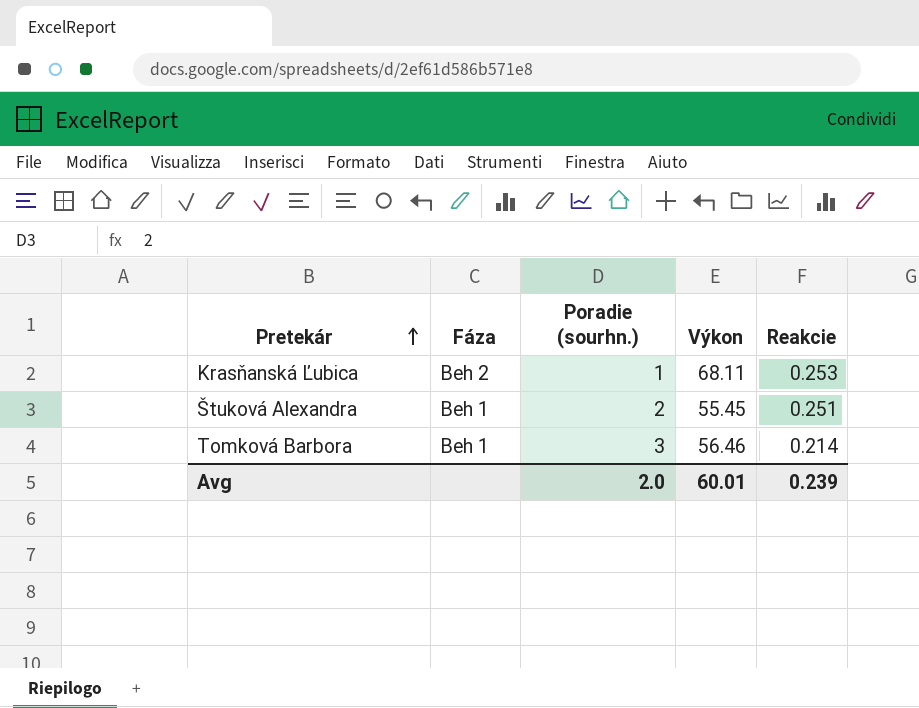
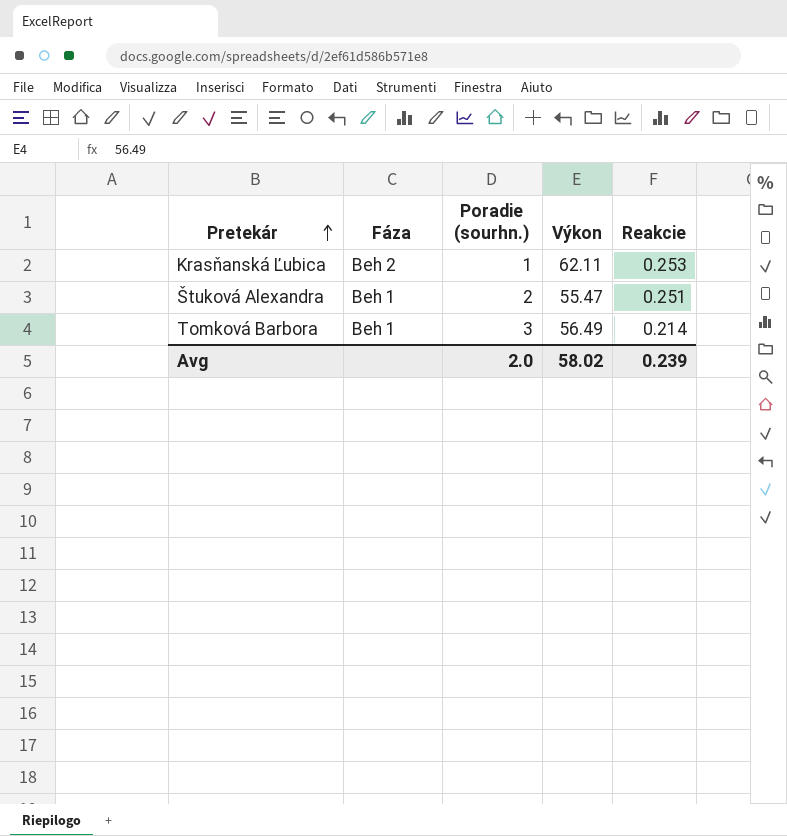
Krasňanská Ľubica | Výkon: 68.11 -> 62.11
Štuková Alexandra | Výkon: 55.45 -> 55.47
Tomková Barbora | Výkon: 56.46 -> 56.49
Avg | Výkon: 60.01 -> 58.02

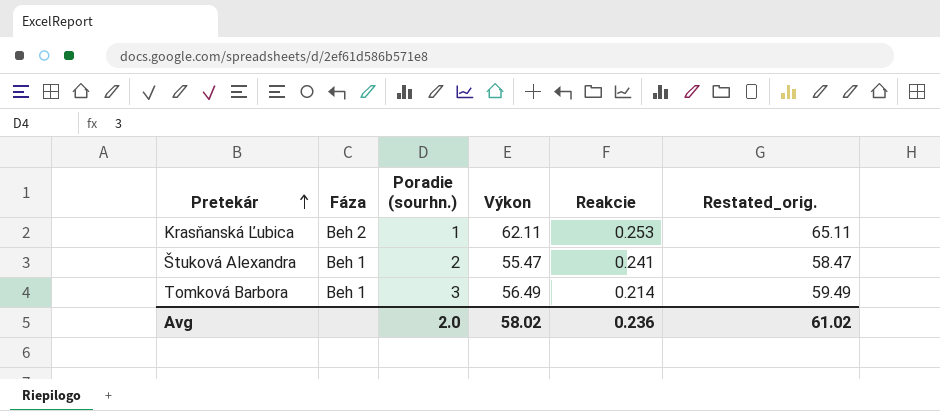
column Restated_orig. | formula: none -> [Výkon] + 3
Štuková Alexandra | Reakcie: 0.251 -> 0.241
Avg | Reakcie: 0.239 -> 0.236

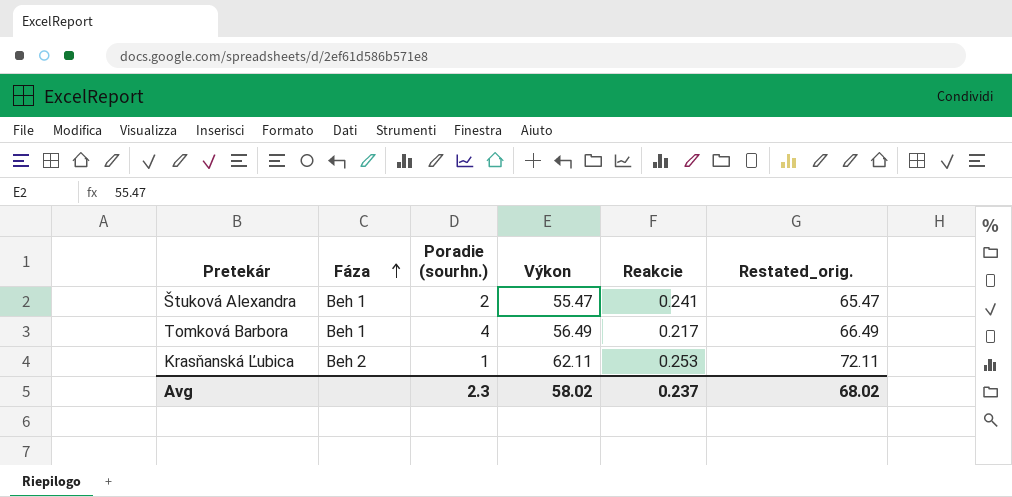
row order: Pretekár ascending -> Fáza ascending
column Restated_orig. | formula: [Výkon] + 3 -> [Výkon] + 10
Tomková Barbora | Poradie (sourhn.): 3 -> 4
Tomková Barbora | Reakcie: 0.214 -> 0.217
Avg | Poradie (sourhn.): 2.0 -> 2.3
Avg | Reakcie: 0.236 -> 0.237
Avg | Restated_orig.: 61.02 -> 68.02

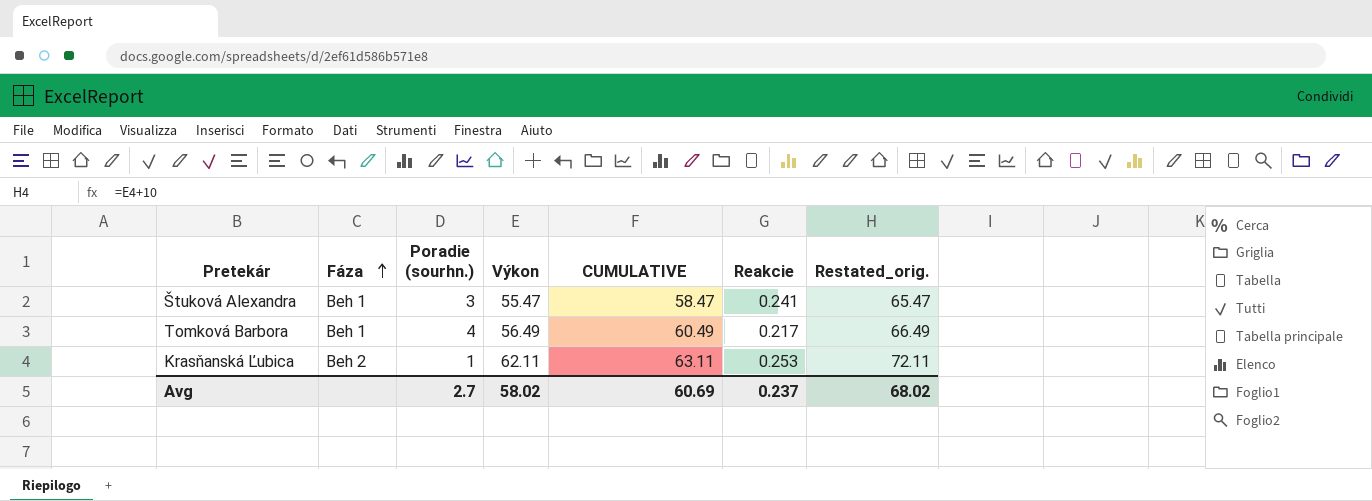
column CUMULATIVE | formula: none -> [Poradie (sourhn.)] + [Výkon]
Štuková Alexandra | Poradie (sourhn.): 2 -> 3
Avg | Poradie (sourhn.): 2.3 -> 2.7

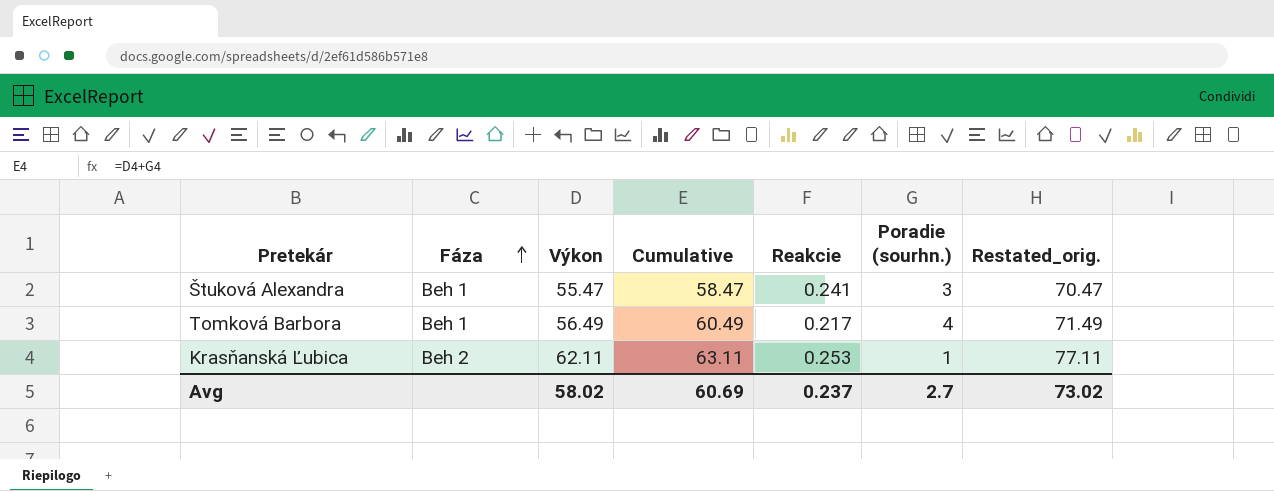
column name: CUMULATIVE -> Cumulative
column Poradie (sourhn.) | position: 3 -> 6
column Restated_orig. | formula: [Výkon] + 10 -> [Výkon] + 15
Avg | Restated_orig.: 68.02 -> 73.02

